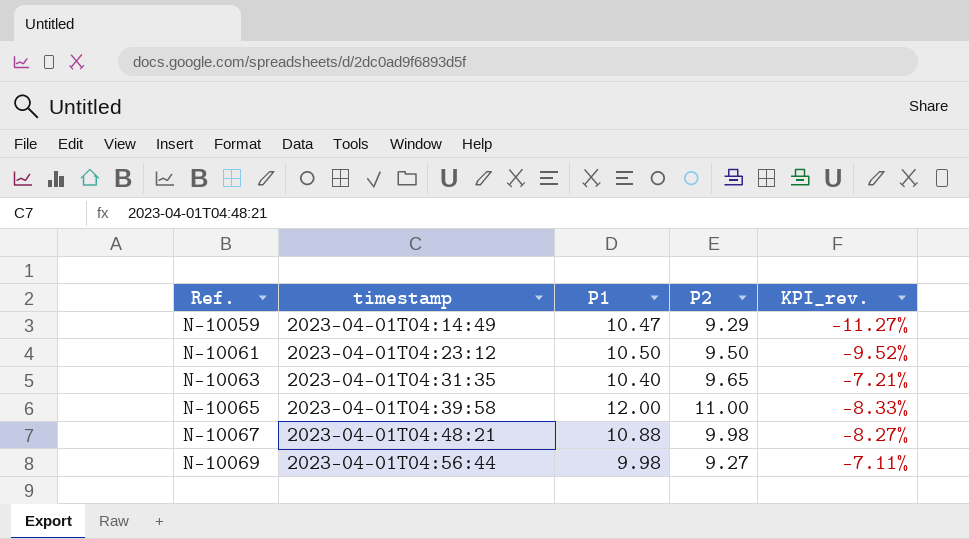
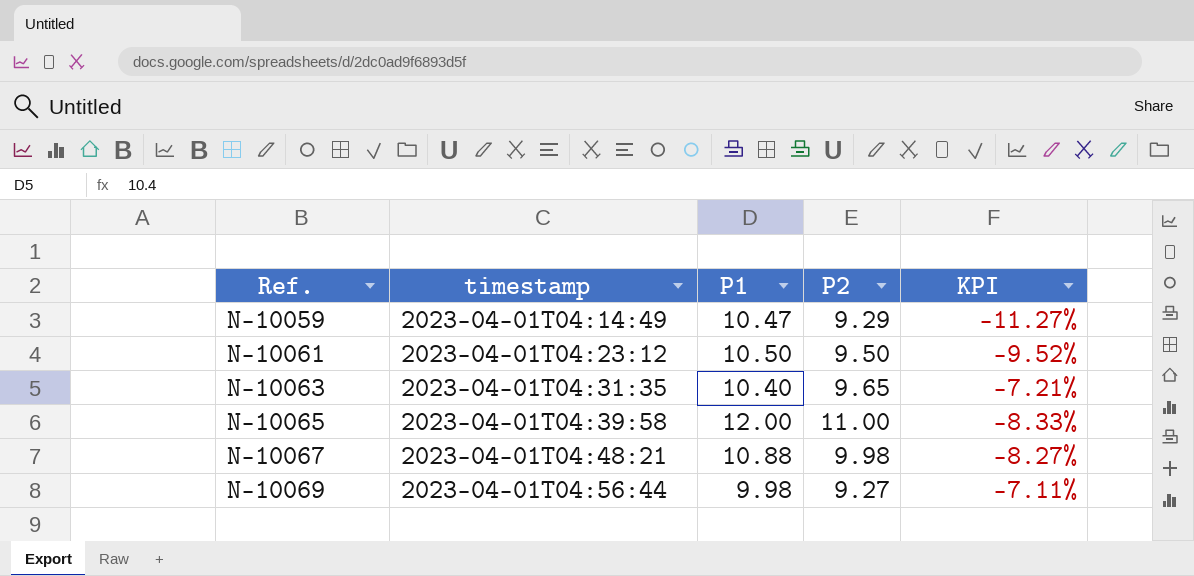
column name: KPI_rev. -> KPI

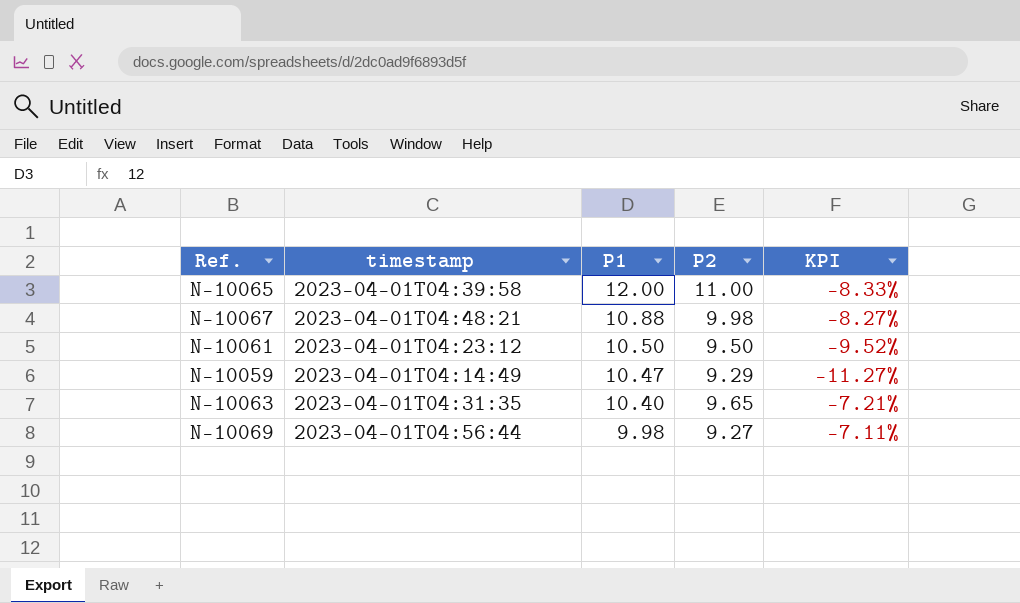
row order: Ref. ascending -> P1 descending

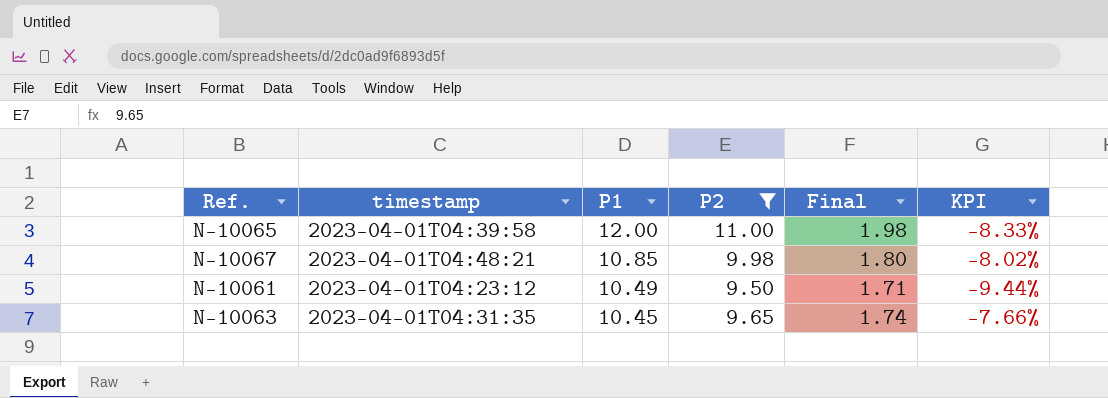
filter: none -> P2 >= 9.50
column Final | formula: none -> [P2] * 0.18
N-10067 | P1: 10.88 -> 10.85
N-10067 | KPI: -8.27% -> -8.02%
N-10061 | P1: 10.50 -> 10.49
N-10061 | KPI: -9.52% -> -9.44%
N-10063 | P1: 10.40 -> 10.45
N-10063 | KPI: -7.21% -> -7.66%

